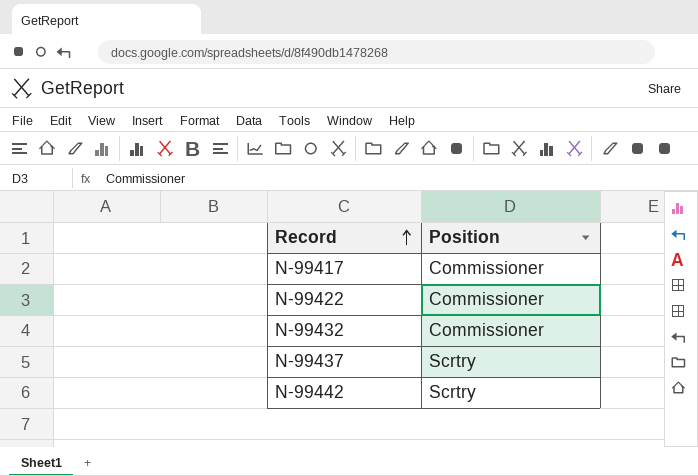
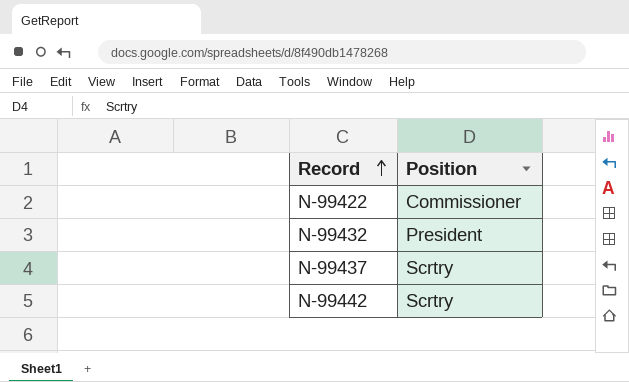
row N-99417: Commissioner -> none
N-99432 | Position: Commissioner -> President

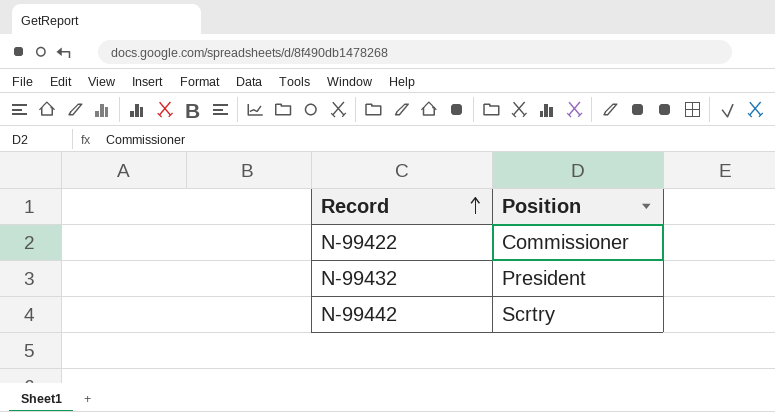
row N-99437: Scrtry -> none

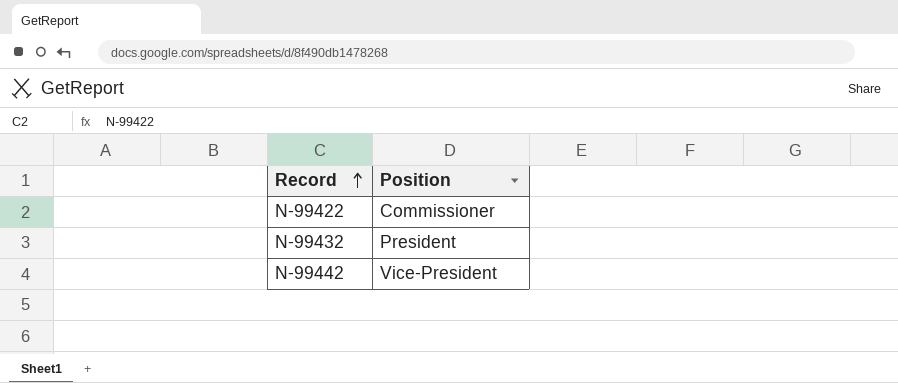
N-99442 | Position: Scrtry -> Vice-President

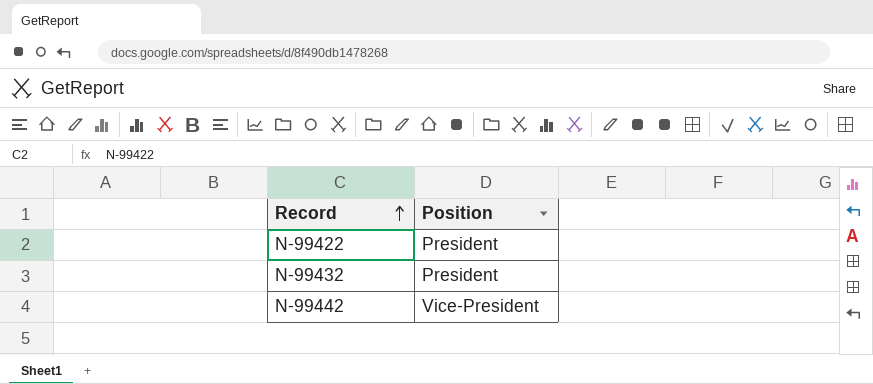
N-99422 | Position: Commissioner -> President

